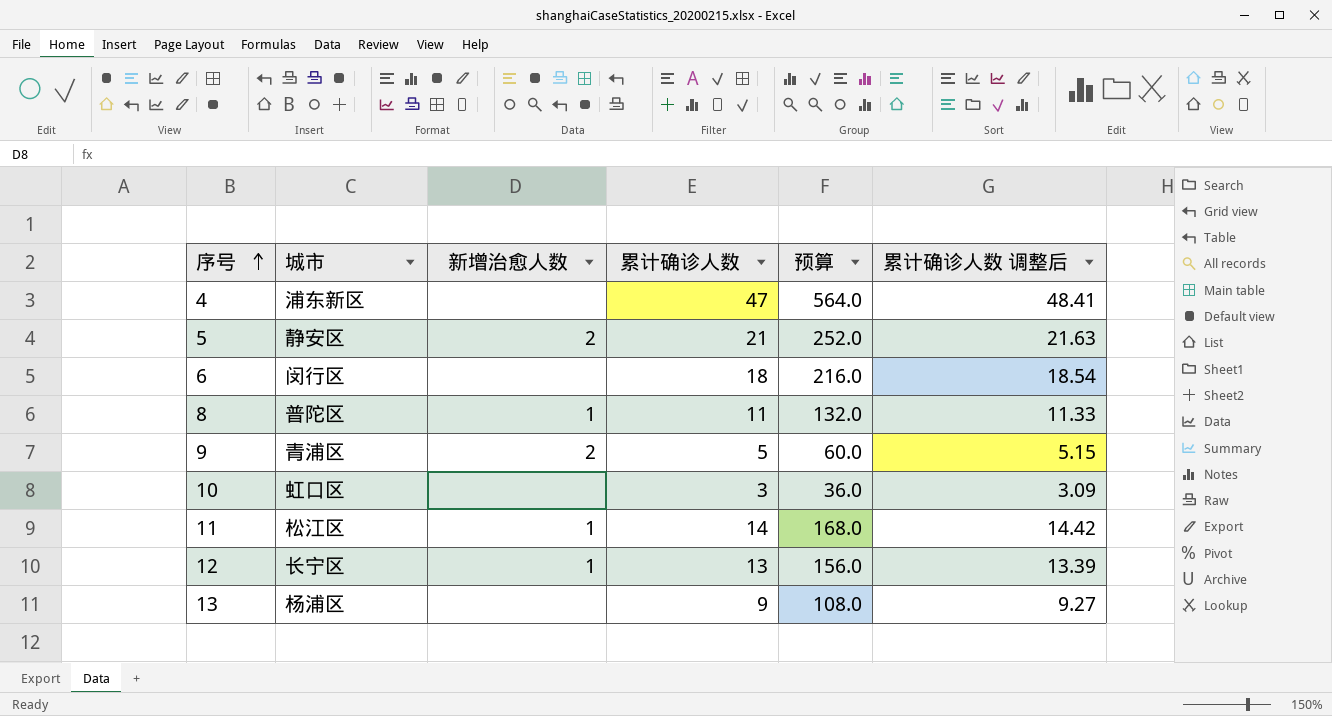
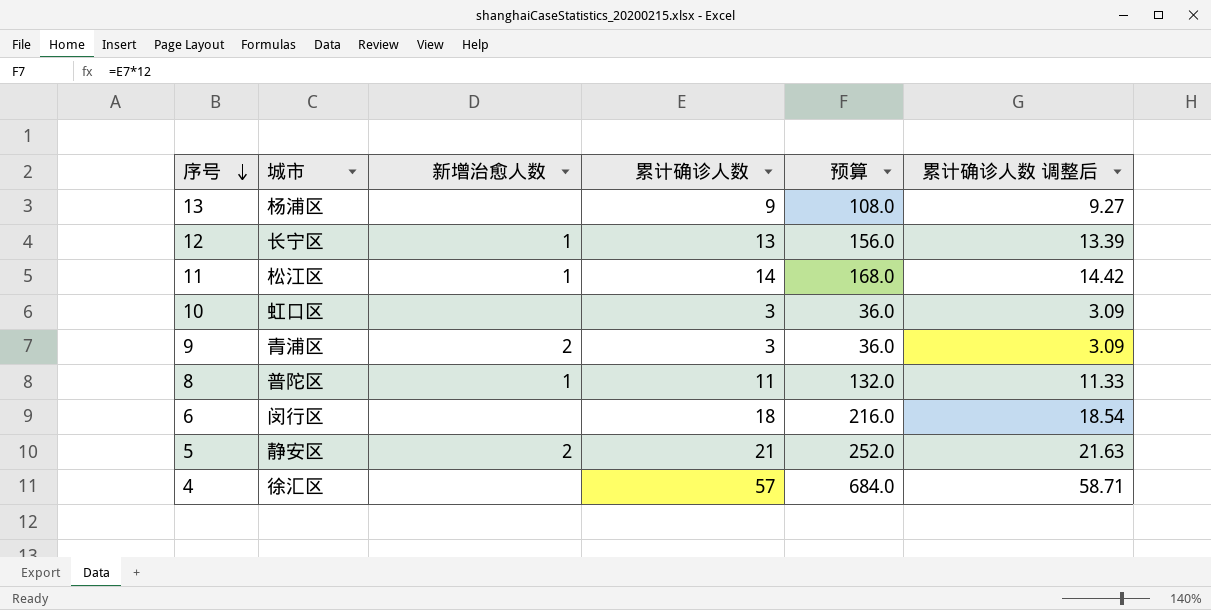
row order: 序号 ascending -> 序号 descending
9 | 累计确诊人数: 5 -> 3
9 | 预算: 60.0 -> 36.0
9 | 累计确诊人数 调整后: 5.15 -> 3.09
4 | 城市: 浦东新区 -> 徐汇区
4 | 累计确诊人数: 47 -> 57
4 | 预算: 564.0 -> 684.0
4 | 累计确诊人数 调整后: 48.41 -> 58.71

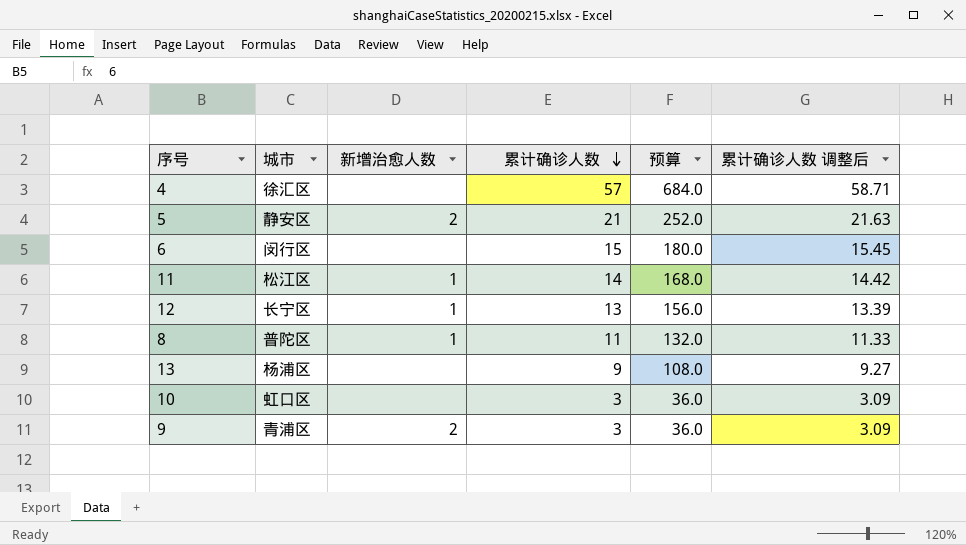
row order: 序号 descending -> 累计确诊人数 descending
6 | 累计确诊人数: 18 -> 15
6 | 预算: 216.0 -> 180.0
6 | 累计确诊人数 调整后: 18.54 -> 15.45

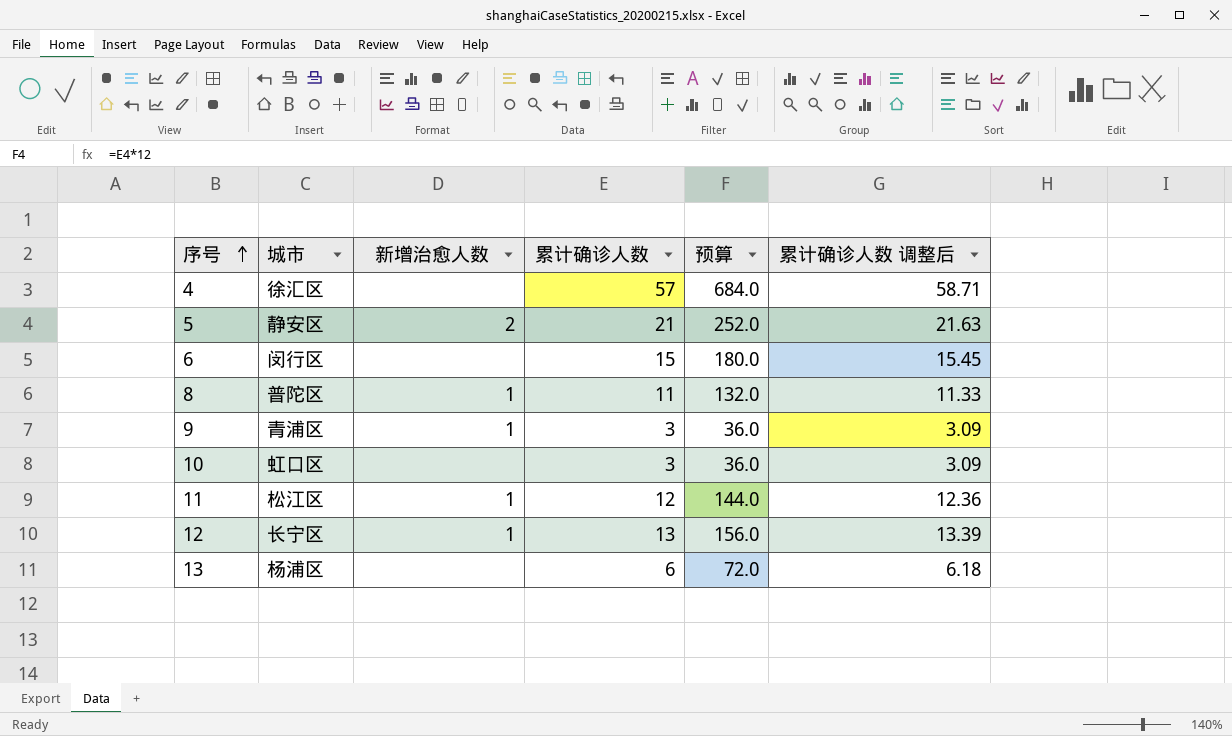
row order: 累计确诊人数 descending -> 序号 ascending
9 | 新增治愈人数: 2 -> 1
11 | 累计确诊人数: 14 -> 12
11 | 预算: 168.0 -> 144.0
11 | 累计确诊人数 调整后: 14.42 -> 12.36
13 | 累计确诊人数: 9 -> 6
13 | 预算: 108.0 -> 72.0
13 | 累计确诊人数 调整后: 9.27 -> 6.18

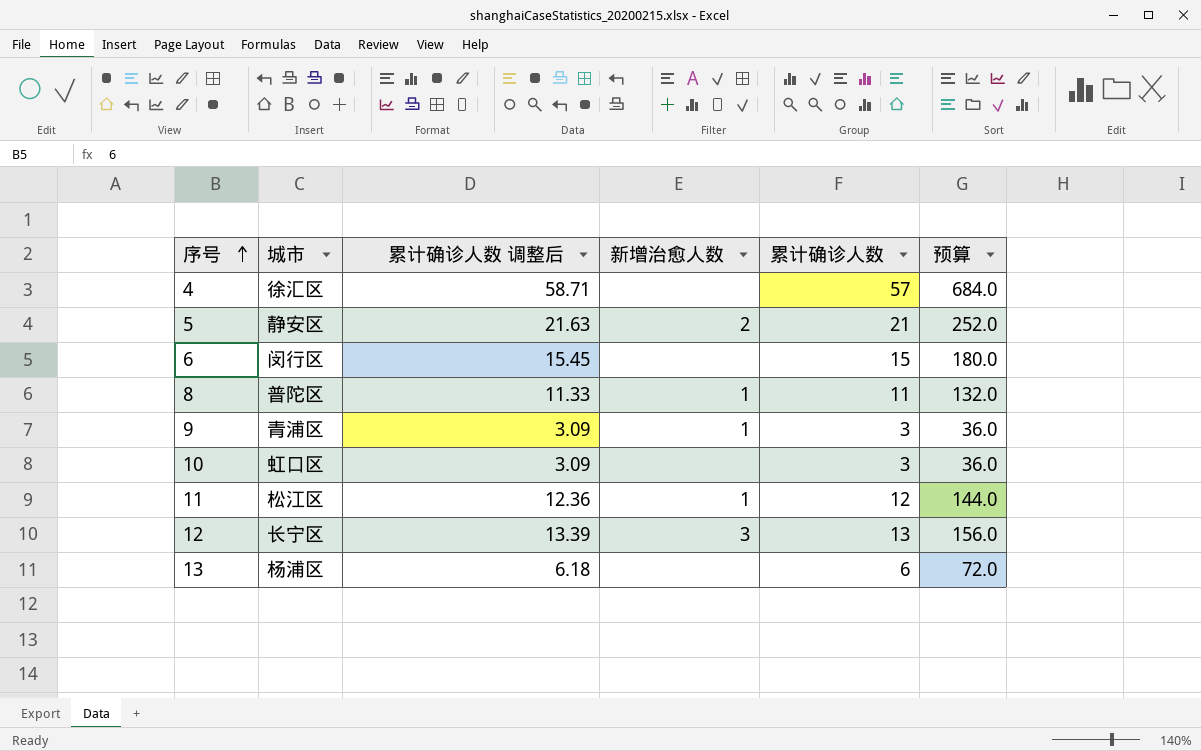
column 累计确诊人数 调整后 | position: 6 -> 3
12 | 新增治愈人数: 1 -> 3

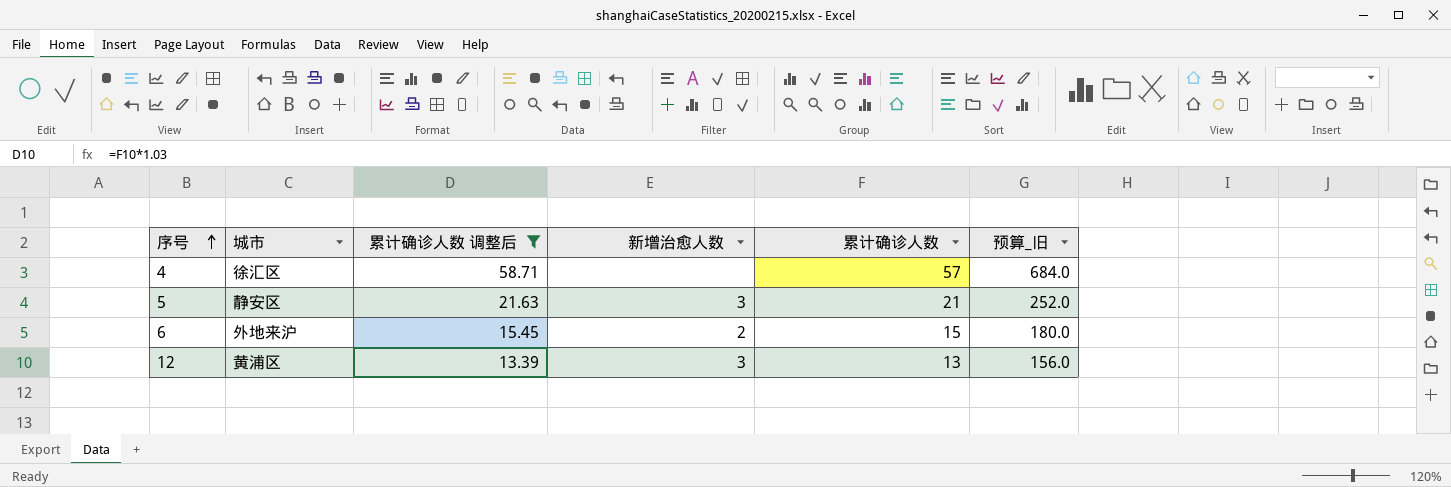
filter: none -> 累计确诊人数 调整后 >= 13.39
column name: 预算 -> 预算_旧
5 | 新增治愈人数: 2 -> 3
6 | 城市: 闵行区 -> 外地来沪
6 | 新增治愈人数: none -> 2
12 | 城市: 长宁区 -> 黄浦区

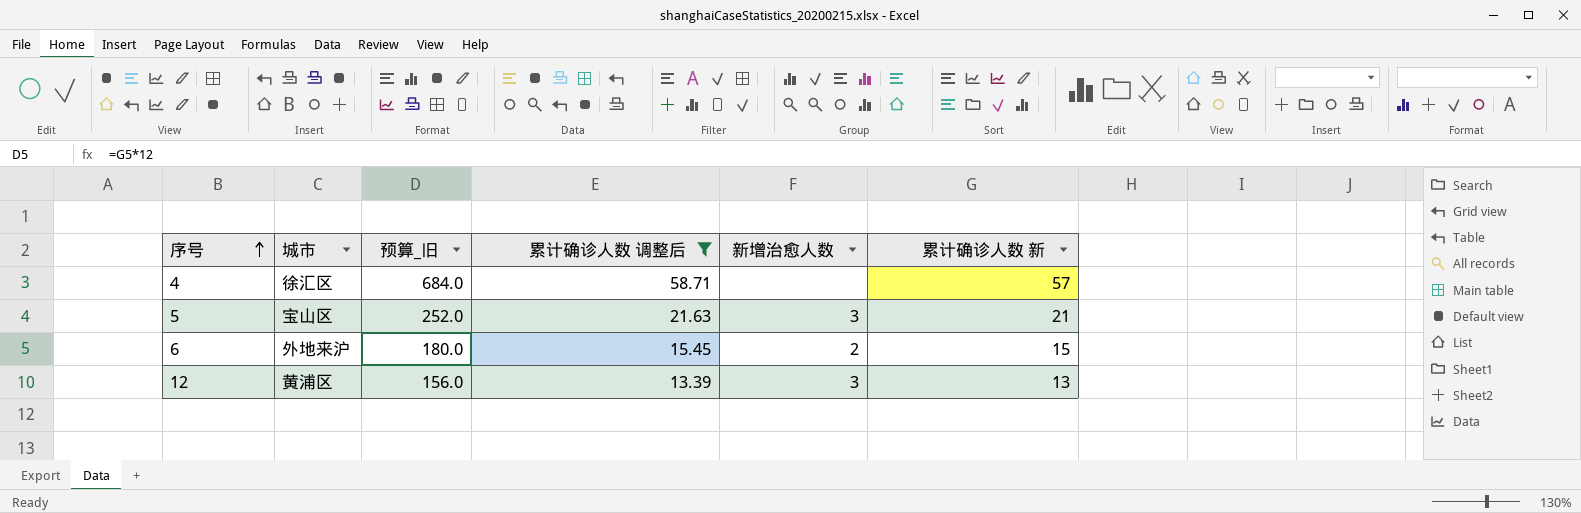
column 预算_旧 | position: 6 -> 3
column name: 累计确诊人数 -> 累计确诊人数 新
5 | 城市: 静安区 -> 宝山区

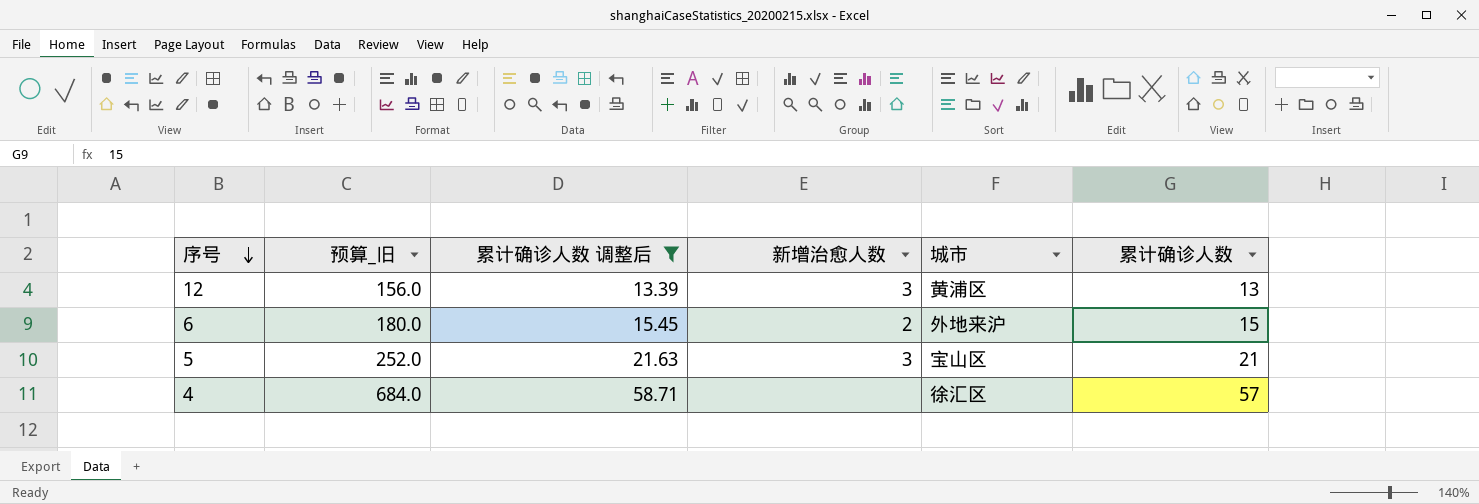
row order: 序号 ascending -> 序号 descending
column 城市 | position: 2 -> 5
column name: 累计确诊人数 新 -> 累计确诊人数

